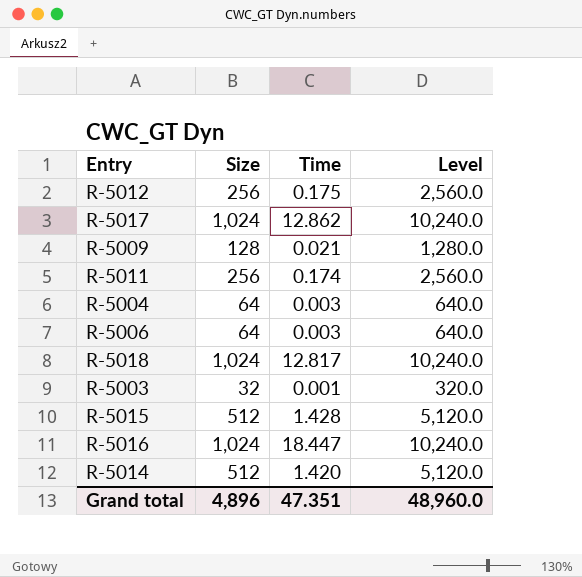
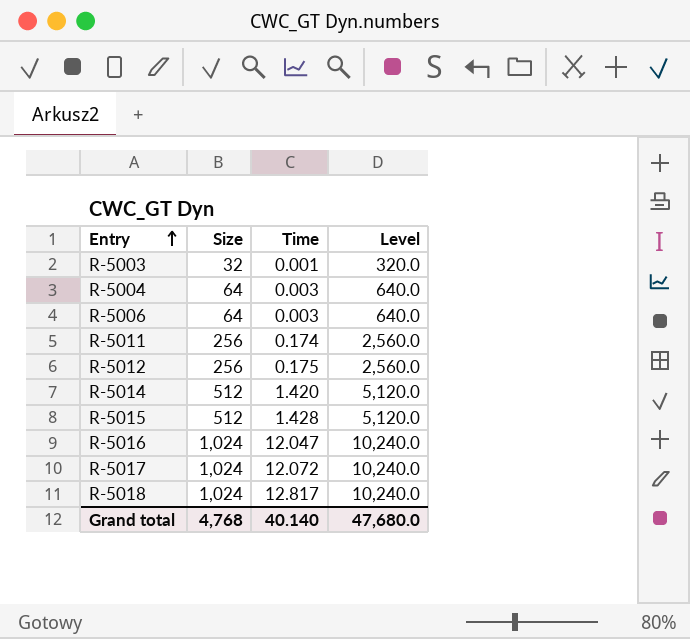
row order: none -> Entry ascending
row R-5009: 128 | 0.021 | 1,280.0 -> none
R-5016 | Time: 18.447 -> 12.047
R-5017 | Time: 12.862 -> 12.072
Grand total | Size: 4,896 -> 4,768
Grand total | Time: 47.351 -> 40.140
Grand total | Level: 48,960.0 -> 47,680.0

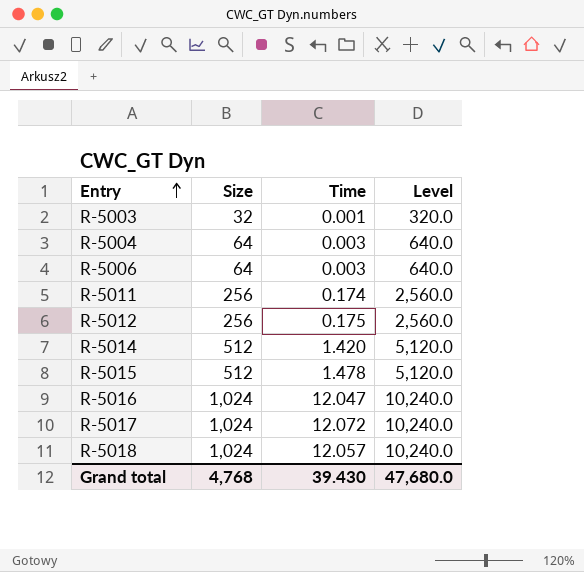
R-5015 | Time: 1.428 -> 1.478
R-5018 | Time: 12.817 -> 12.057
Grand total | Time: 40.140 -> 39.430

